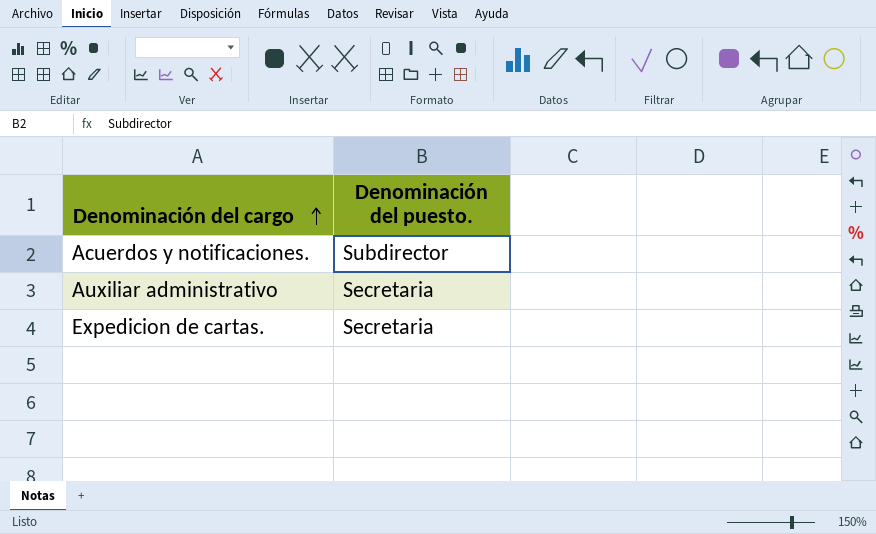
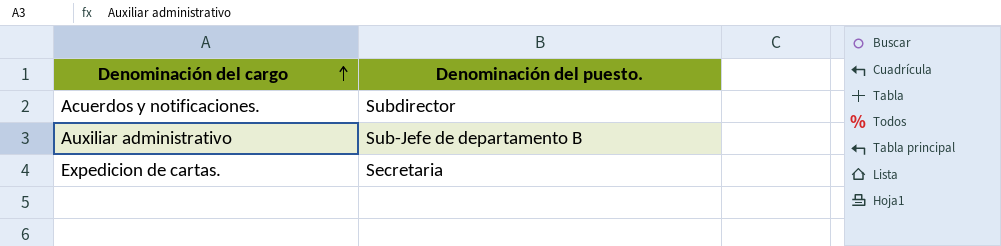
Auxiliar administrativo | Denominación del puesto.: Secretaria -> Sub-Jefe de departamento B

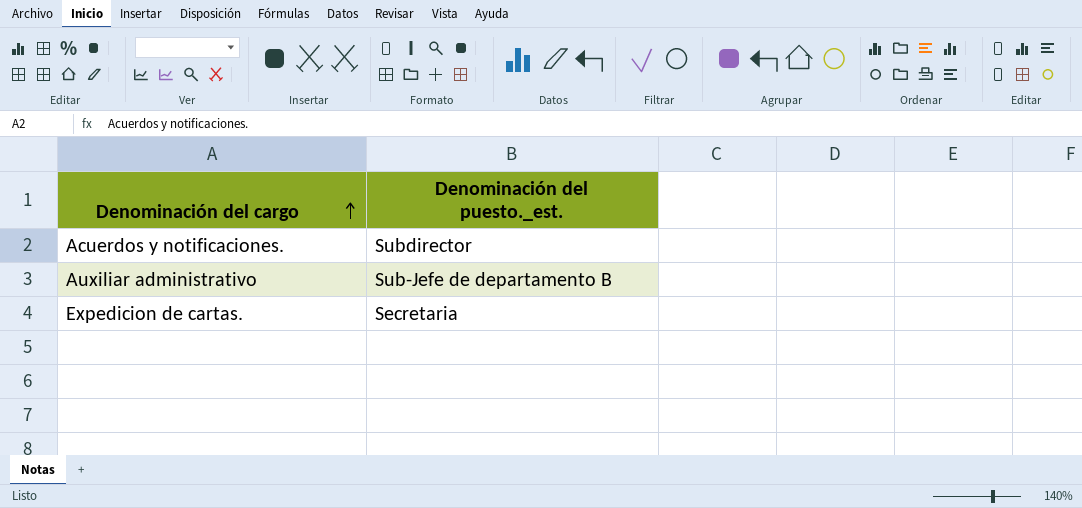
column name: Denominación del puesto. -> Denominación del puesto._est.

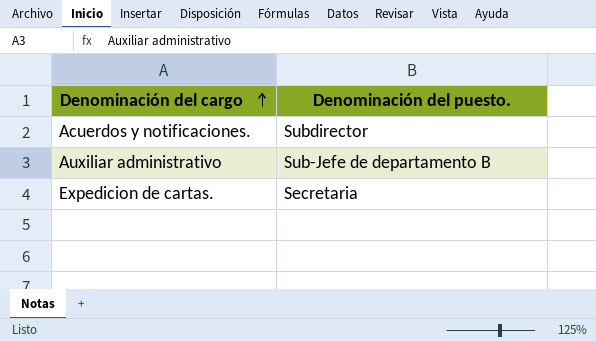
column name: Denominación del puesto._est. -> Denominación del puesto.

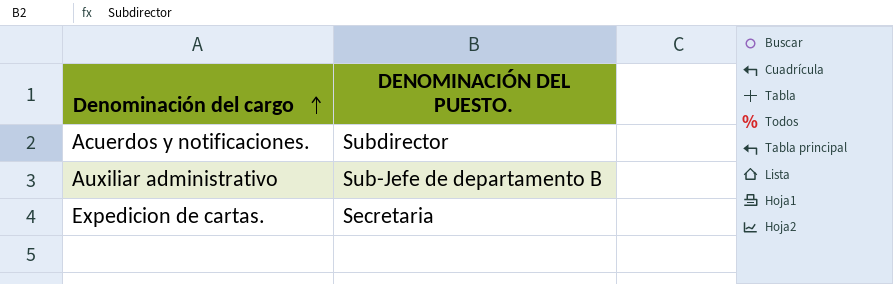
column name: Denominación del puesto. -> DENOMINACIÓN DEL PUESTO.

